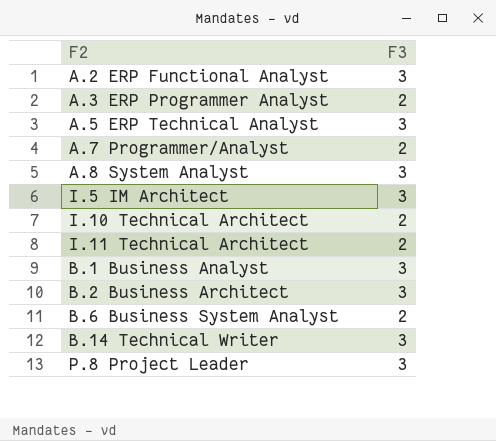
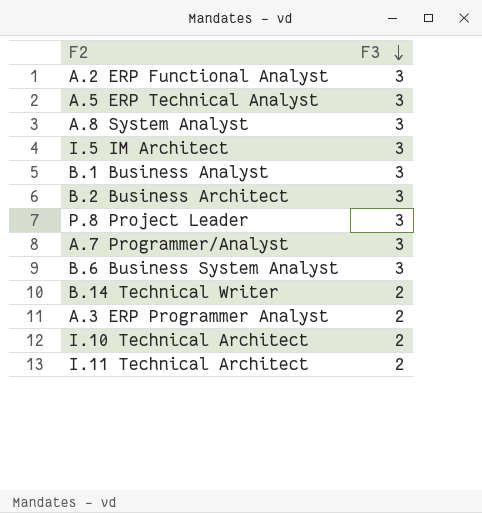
row order: none -> F3 descending
A.7 Programmer/Analyst | F3: 2 -> 3
B.6 Business System Analyst | F3: 2 -> 3
B.14 Technical Writer | F3: 3 -> 2

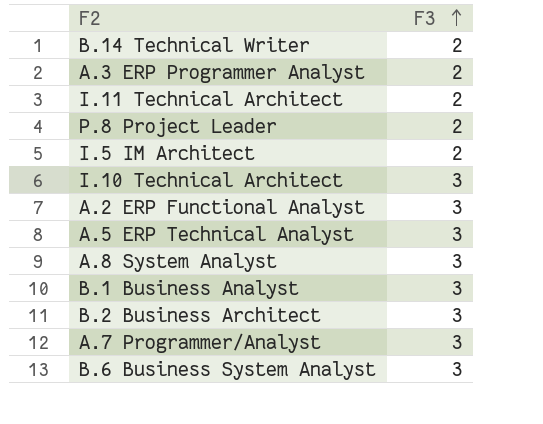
row order: F3 descending -> F3 ascending
P.8 Project Leader | F3: 3 -> 2
I.5 IM Architect | F3: 3 -> 2
I.10 Technical Architect | F3: 2 -> 3

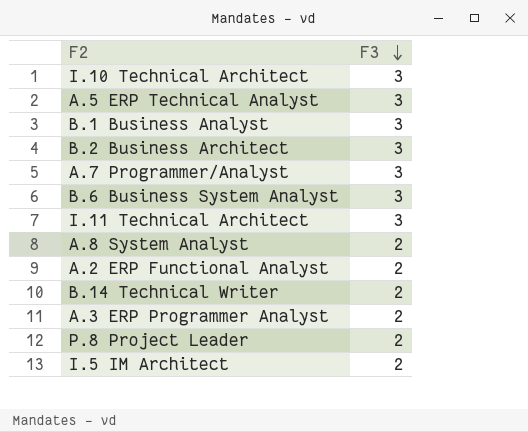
row order: F3 ascending -> F3 descending
I.11 Technical Architect | F3: 2 -> 3
A.8 System Analyst | F3: 3 -> 2
A.2 ERP Functional Analyst | F3: 3 -> 2

